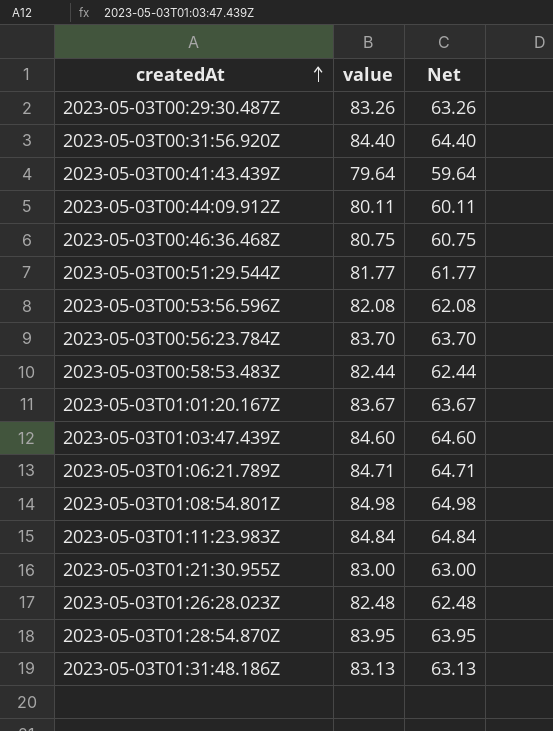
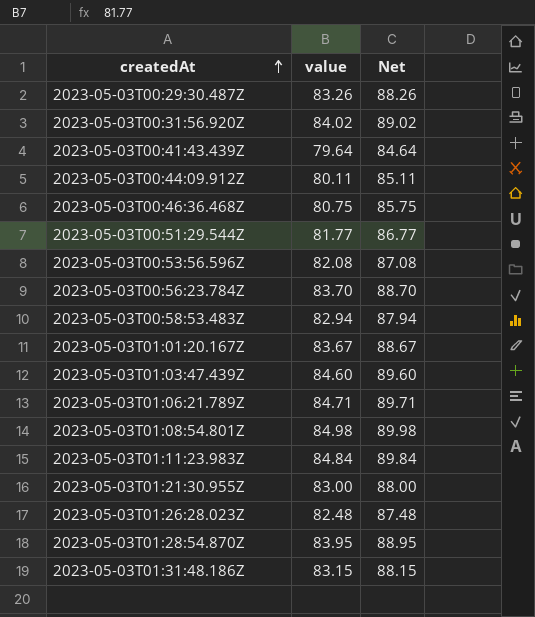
column Net | formula: [value] - 20 -> [value] + 5
2023-05-03T00:31:56.920Z | value: 84.40 -> 84.02
2023-05-03T00:58:53.483Z | value: 82.44 -> 82.94
2023-05-03T01:31:48.186Z | value: 83.13 -> 83.15

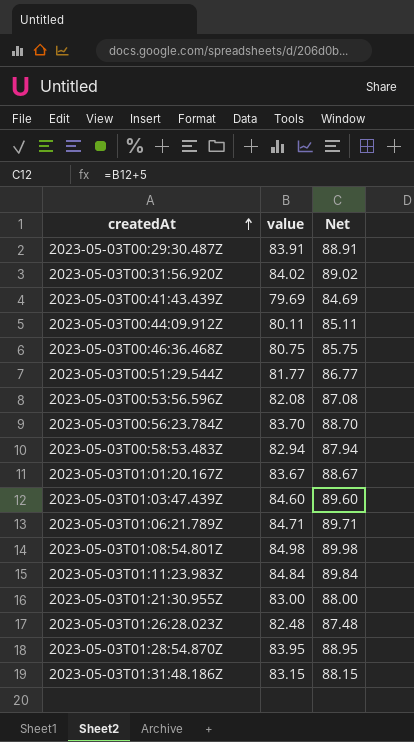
2023-05-03T00:29:30.487Z | value: 83.26 -> 83.91
2023-05-03T00:29:30.487Z | Net: 88.26 -> 88.91
2023-05-03T00:41:43.439Z | value: 79.64 -> 79.69
2023-05-03T00:41:43.439Z | Net: 84.64 -> 84.69

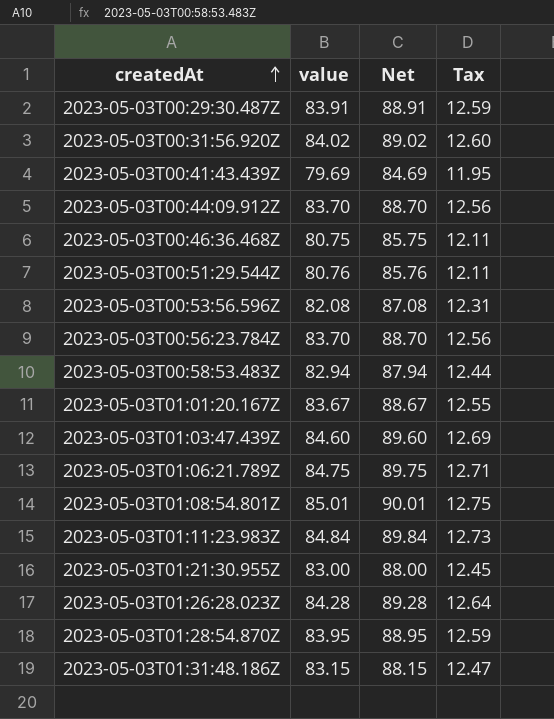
column Tax | formula: none -> [value] * 0.15
2023-05-03T00:44:09.912Z | value: 80.11 -> 83.70
2023-05-03T00:44:09.912Z | Net: 85.11 -> 88.70
2023-05-03T00:51:29.544Z | value: 81.77 -> 80.76
2023-05-03T00:51:29.544Z | Net: 86.77 -> 85.76
2023-05-03T01:06:21.789Z | value: 84.71 -> 84.75
2023-05-03T01:06:21.789Z | Net: 89.71 -> 89.75
2023-05-03T01:08:54.801Z | value: 84.98 -> 85.01
2023-05-03T01:08:54.801Z | Net: 89.98 -> 90.01
2023-05-03T01:26:28.023Z | value: 82.48 -> 84.28
2023-05-03T01:26:28.023Z | Net: 87.48 -> 89.28

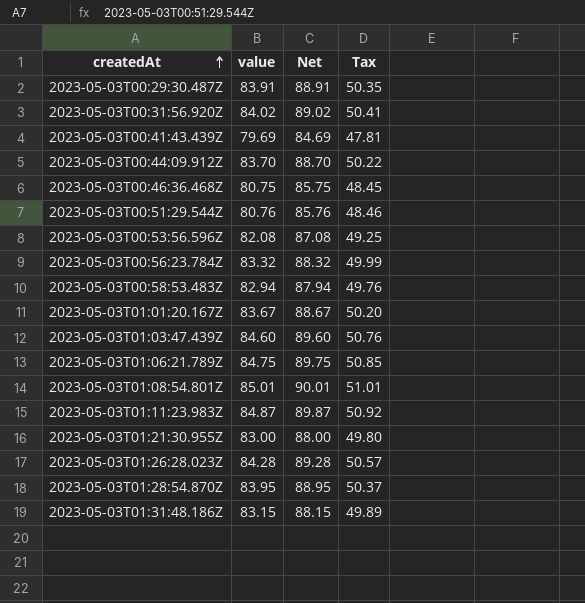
column Tax | formula: [value] * 0.15 -> [value] * 0.6
2023-05-03T00:56:23.784Z | value: 83.70 -> 83.32
2023-05-03T00:56:23.784Z | Net: 88.70 -> 88.32
2023-05-03T01:11:23.983Z | value: 84.84 -> 84.87
2023-05-03T01:11:23.983Z | Net: 89.84 -> 89.87

